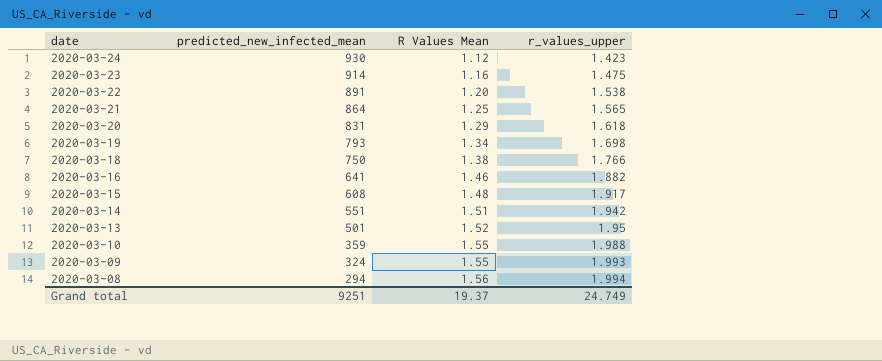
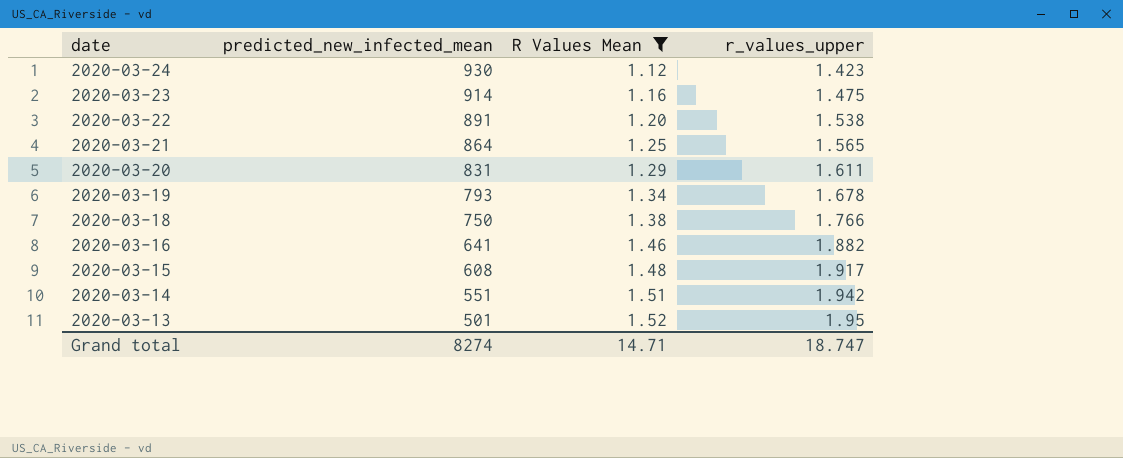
filter: none -> R Values Mean <= 1.52
2020-03-20 | r_values_upper: 1.618 -> 1.611
2020-03-19 | r_values_upper: 1.698 -> 1.678
Grand total | predicted_new_infected_mean: 9251 -> 8274
Grand total | R Values Mean: 19.37 -> 14.71
Grand total | r_values_upper: 24.749 -> 18.747

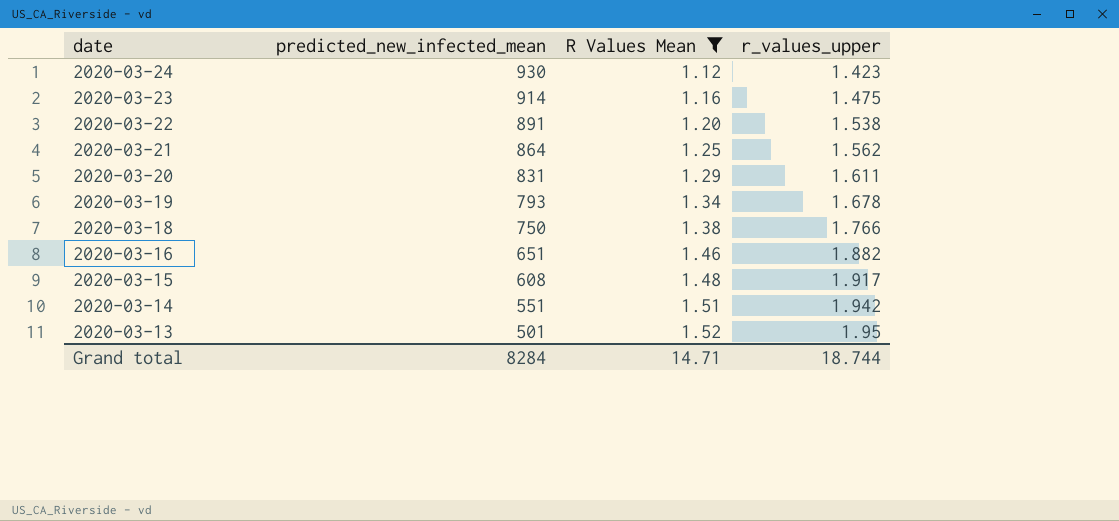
2020-03-21 | r_values_upper: 1.565 -> 1.562
2020-03-16 | predicted_new_infected_mean: 641 -> 651
Grand total | predicted_new_infected_mean: 8274 -> 8284
Grand total | r_values_upper: 18.747 -> 18.744

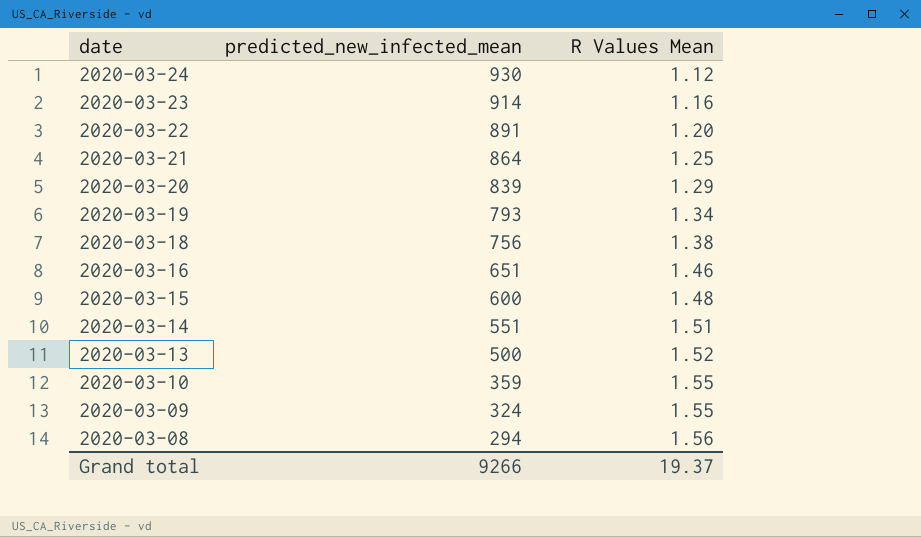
filter: R Values Mean <= 1.52 -> none
column r_values_upper | position: 4 -> none
2020-03-20 | predicted_new_infected_mean: 831 -> 839
2020-03-18 | predicted_new_infected_mean: 750 -> 756
2020-03-15 | predicted_new_infected_mean: 608 -> 600
2020-03-13 | predicted_new_infected_mean: 501 -> 500
Grand total | predicted_new_infected_mean: 8284 -> 9266
Grand total | R Values Mean: 14.71 -> 19.37

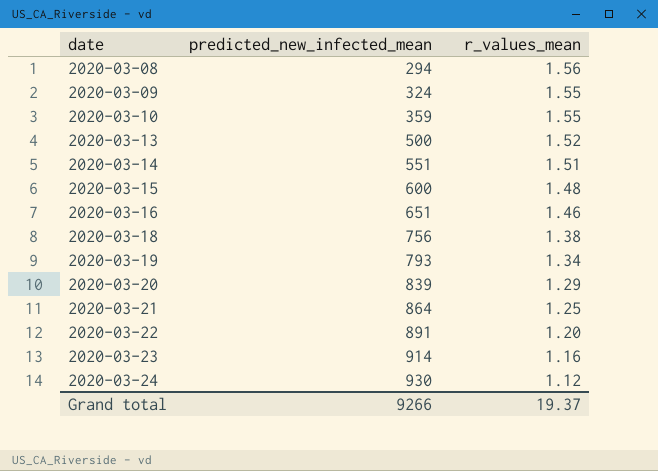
row order: date descending -> date ascending
column name: R Values Mean -> r_values_mean

